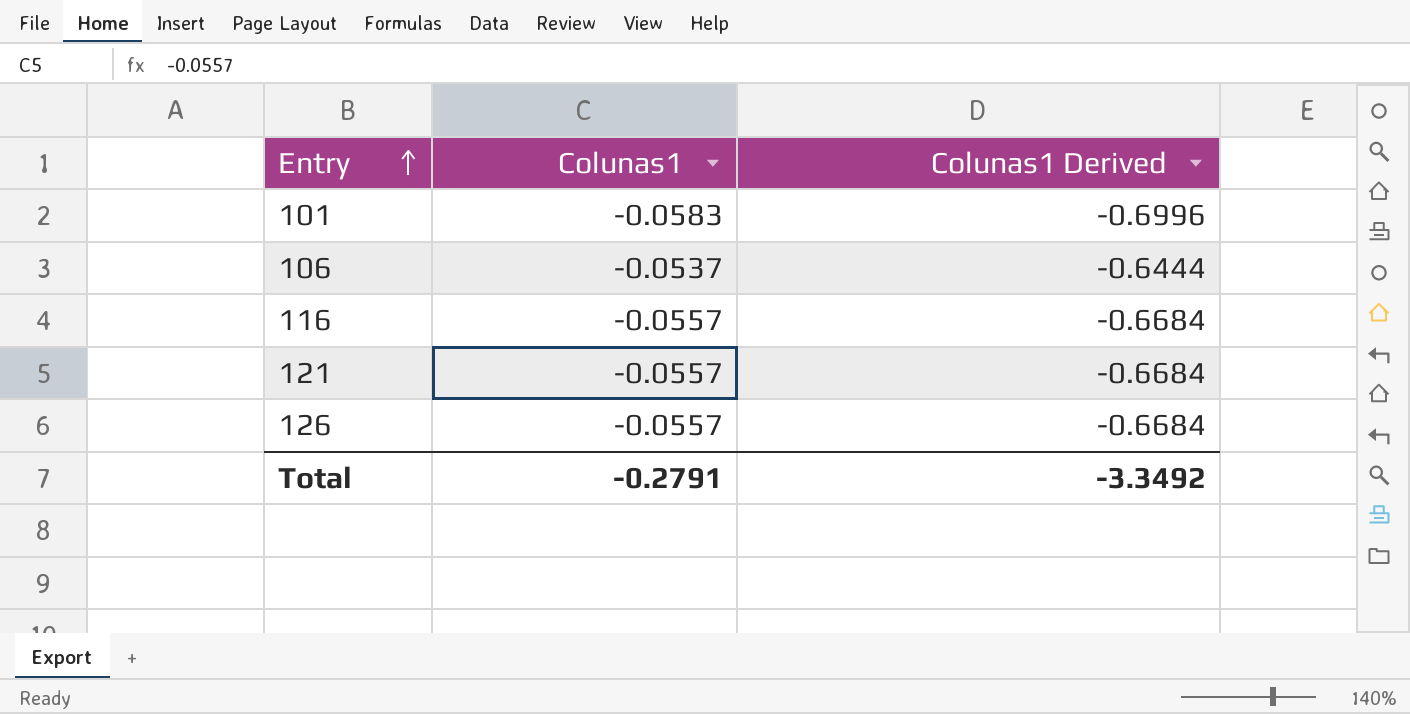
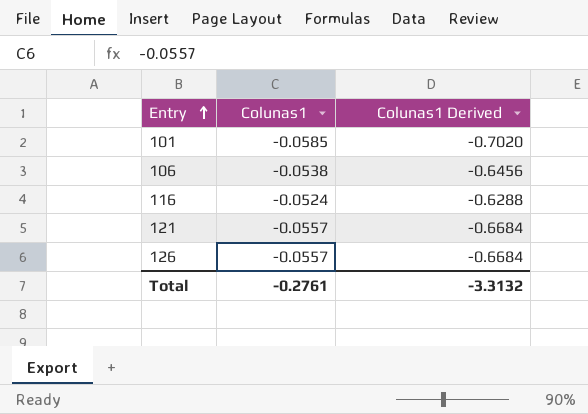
101 | Colunas1: -0.0583 -> -0.0585
101 | Colunas1 Derived: -0.6996 -> -0.7020
106 | Colunas1: -0.0537 -> -0.0538
106 | Colunas1 Derived: -0.6444 -> -0.6456
116 | Colunas1: -0.0557 -> -0.0524
116 | Colunas1 Derived: -0.6684 -> -0.6288
Total | Colunas1: -0.2791 -> -0.2761
Total | Colunas1 Derived: -3.3492 -> -3.3132

